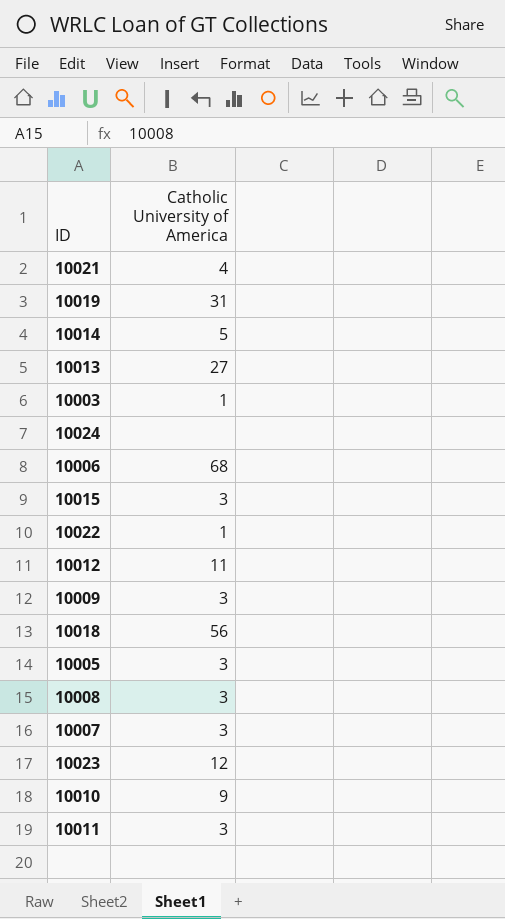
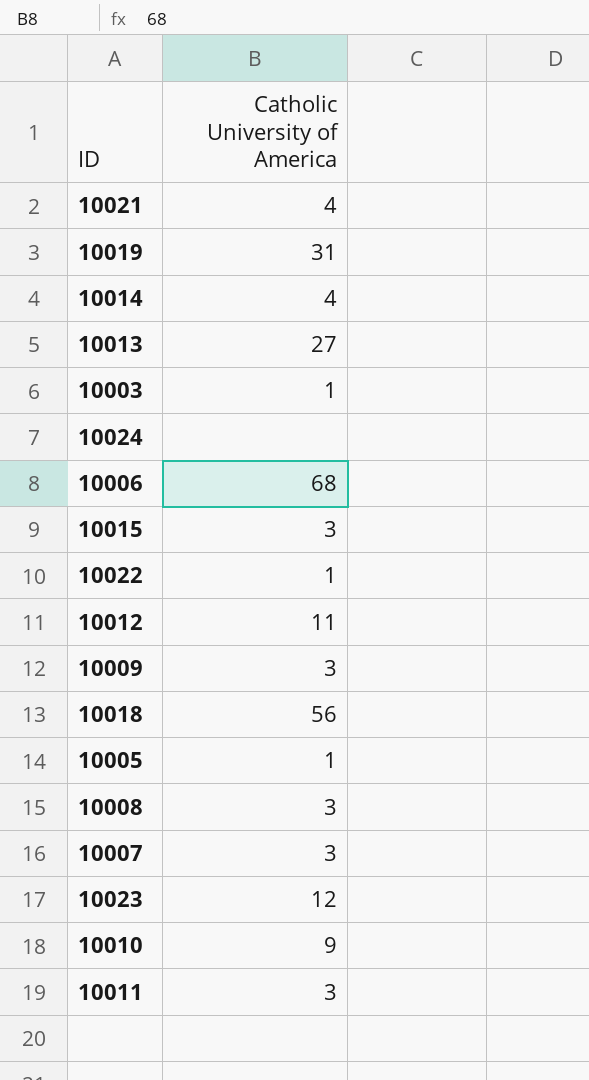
10014 | Catholic University of America: 5 -> 4
10005 | Catholic University of America: 3 -> 1

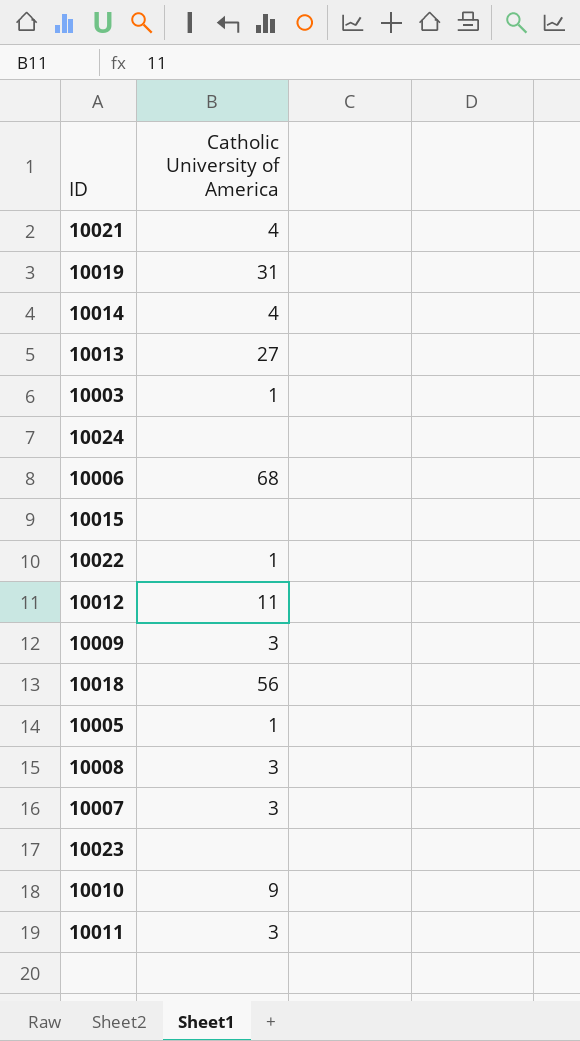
10015 | Catholic University of America: 3 -> none
10023 | Catholic University of America: 12 -> none

